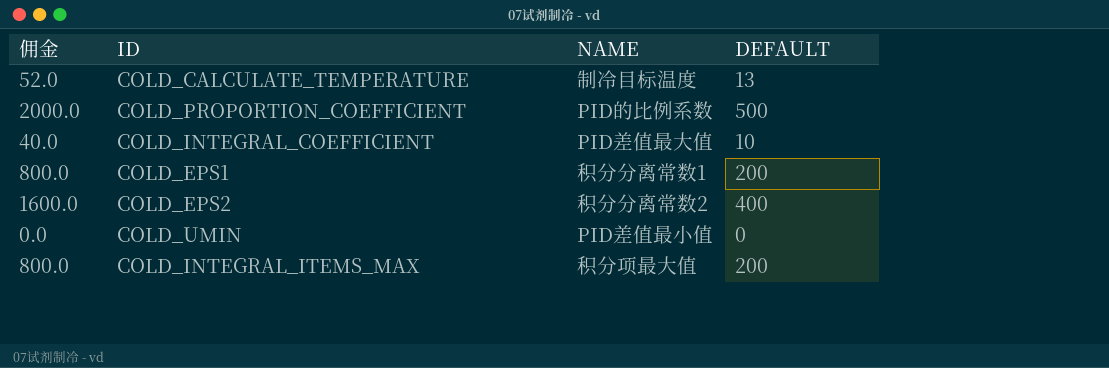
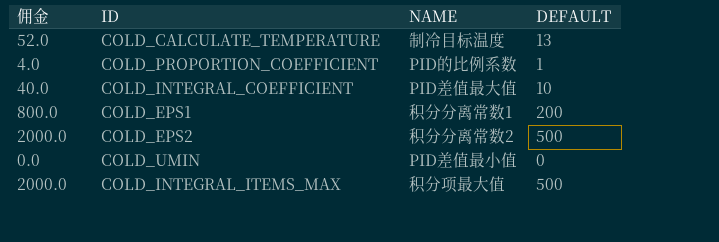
COLD_PROPORTION_COEFFICIENT | 佣金: 2000.0 -> 4.0
COLD_PROPORTION_COEFFICIENT | DEFAULT: 500 -> 1
COLD_EPS2 | 佣金: 1600.0 -> 2000.0
COLD_EPS2 | DEFAULT: 400 -> 500
COLD_INTEGRAL_ITEMS_MAX | 佣金: 800.0 -> 2000.0
COLD_INTEGRAL_ITEMS_MAX | DEFAULT: 200 -> 500

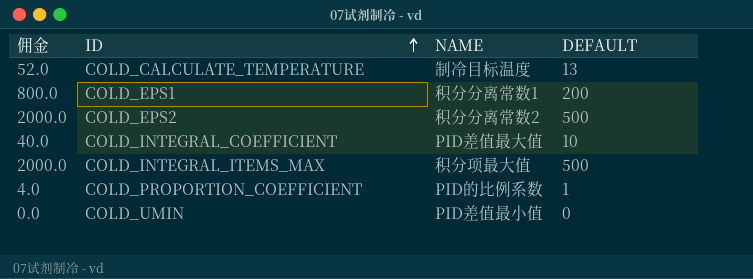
row order: none -> ID ascending

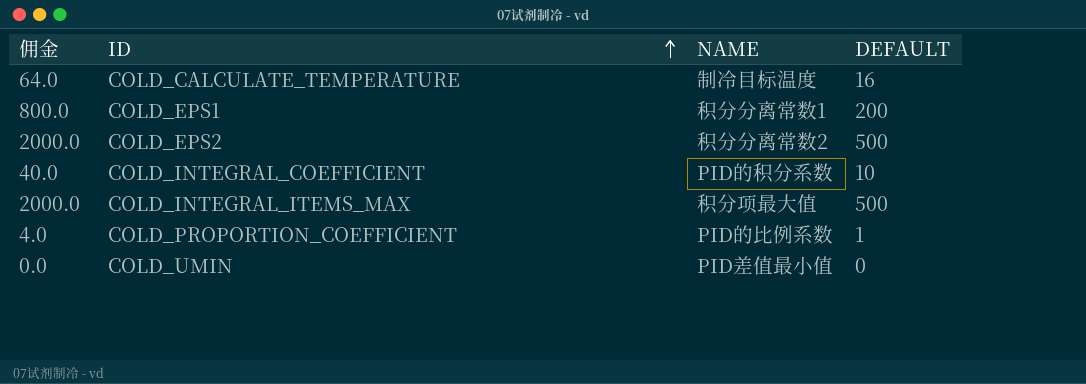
COLD_CALCULATE_TEMPERATURE | 佣金: 52.0 -> 64.0
COLD_CALCULATE_TEMPERATURE | DEFAULT: 13 -> 16
COLD_INTEGRAL_COEFFICIENT | NAME: PID差值最大值 -> PID的积分系数

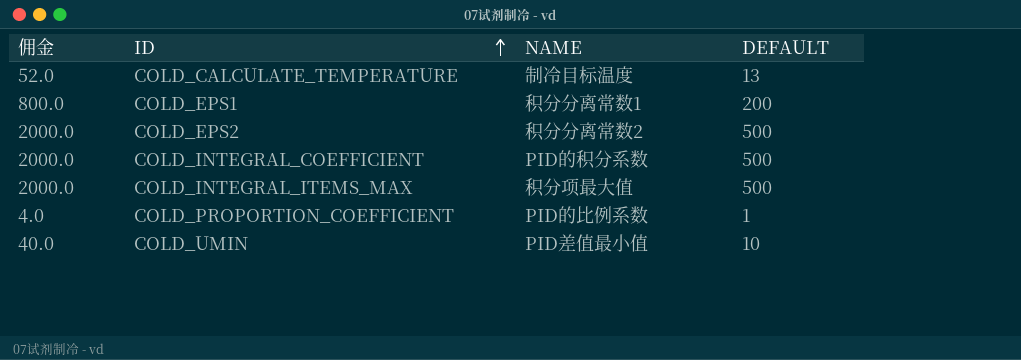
COLD_CALCULATE_TEMPERATURE | 佣金: 64.0 -> 52.0
COLD_CALCULATE_TEMPERATURE | DEFAULT: 16 -> 13
COLD_INTEGRAL_COEFFICIENT | 佣金: 40.0 -> 2000.0
COLD_INTEGRAL_COEFFICIENT | DEFAULT: 10 -> 500
COLD_UMIN | 佣金: 0.0 -> 40.0
COLD_UMIN | DEFAULT: 0 -> 10

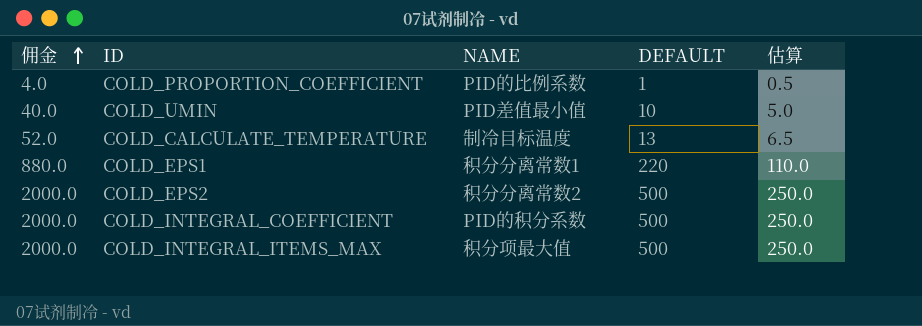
row order: ID ascending -> 佣金 ascending
column 估算 | formula: none -> [DEFAULT] * 0.5
COLD_EPS1 | 佣金: 800.0 -> 880.0
COLD_EPS1 | DEFAULT: 200 -> 220

